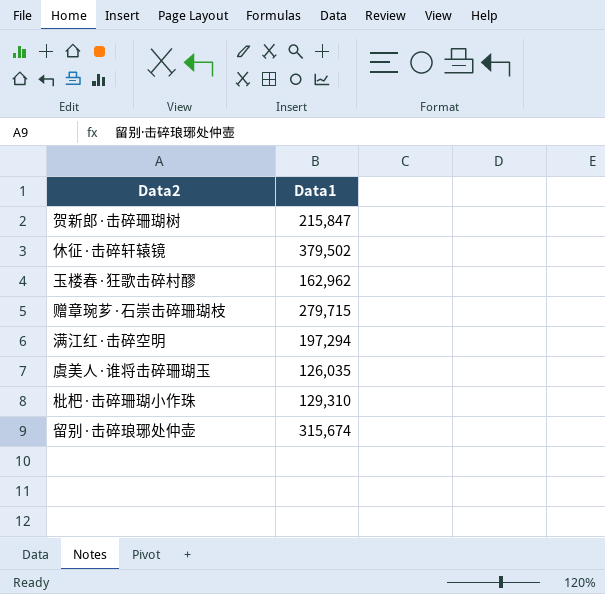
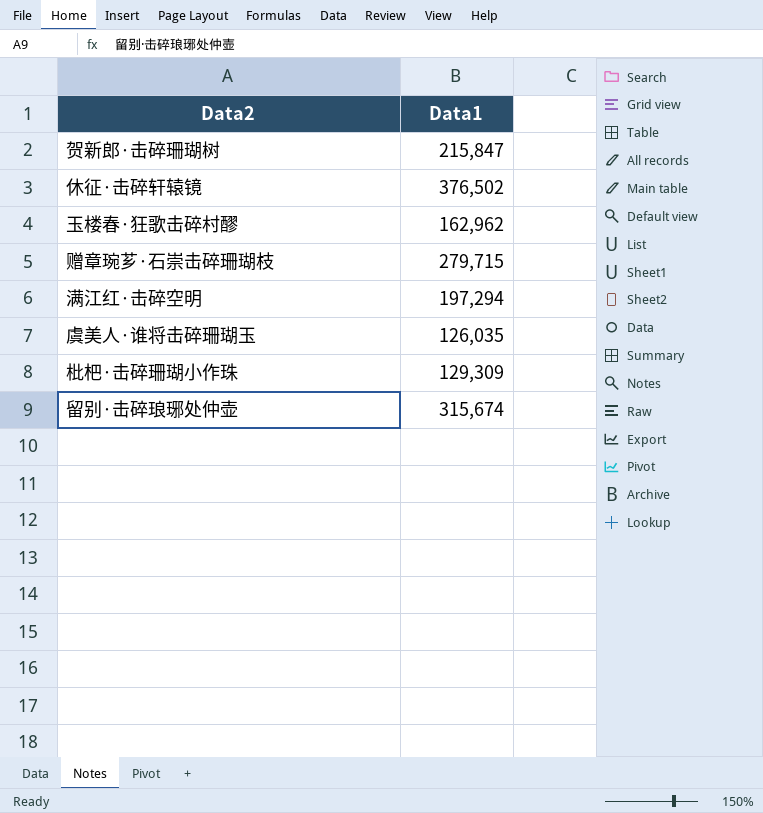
休征·击碎轩辕镜 | Data1: 379,502 -> 376,502
枇杷·击碎珊瑚小作珠 | Data1: 129,310 -> 129,309

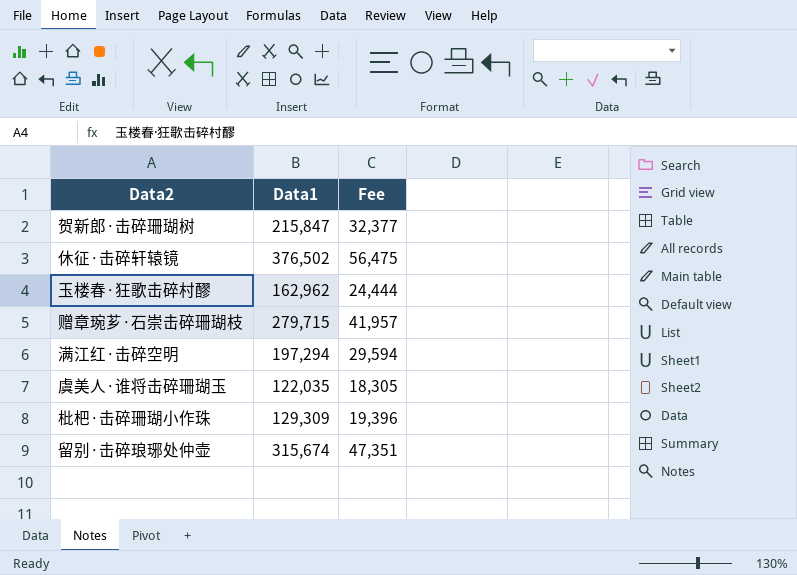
column Fee | formula: none -> [Data1] * 0.15
虞美人·谁将击碎珊瑚玉 | Data1: 126,035 -> 122,035

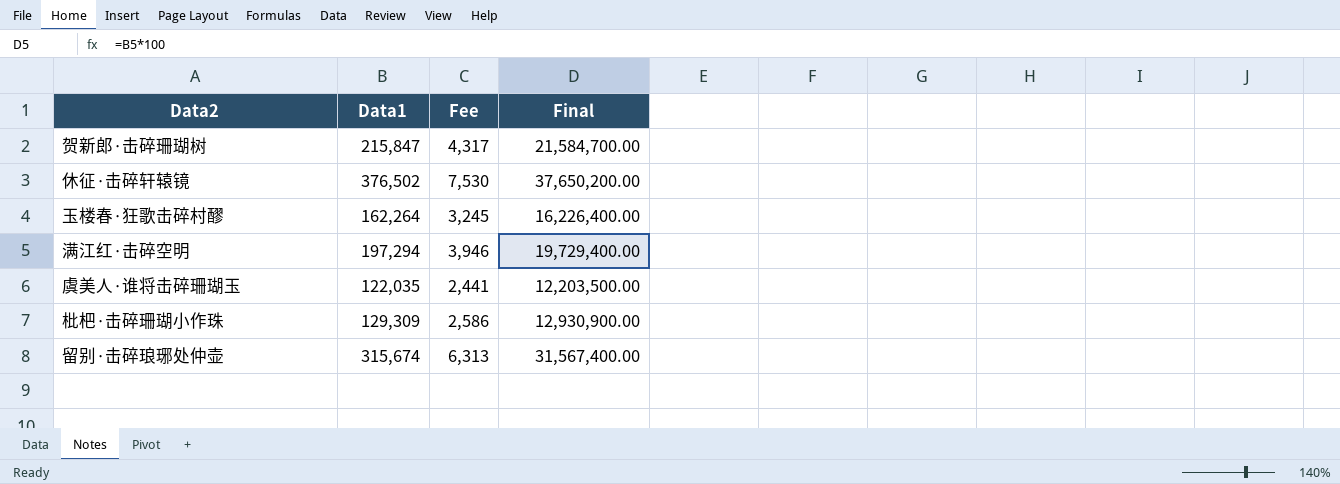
column Fee | formula: [Data1] * 0.15 -> [Data1] * 0.02
column Final | formula: none -> [Data1] * 100
row 赠章琬芗·石崇击碎珊瑚枝: 279,715 | 41,957 -> none
玉楼春·狂歌击碎村醪 | Data1: 162,962 -> 162,264

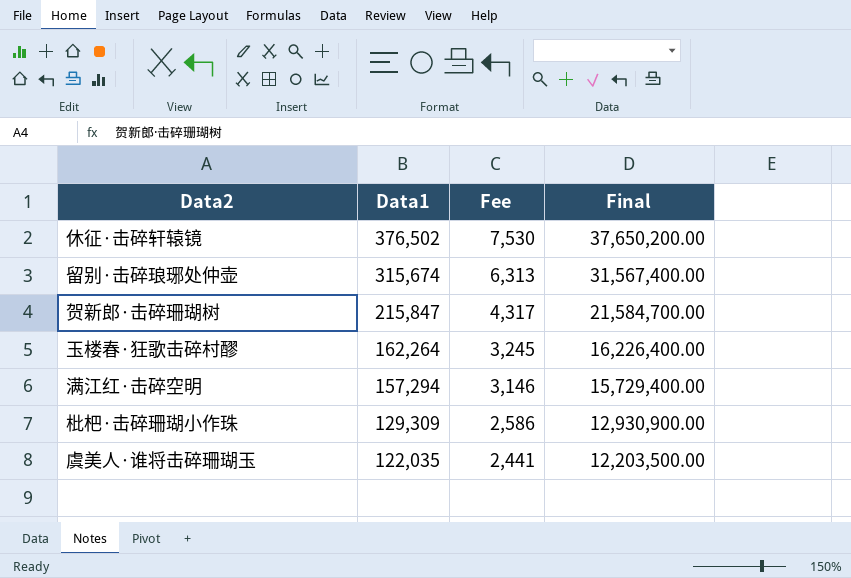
row order: none -> Data1 descending
满江红·击碎空明 | Data1: 197,294 -> 157,294
满江红·击碎空明 | Fee: 3,946 -> 3,146
满江红·击碎空明 | Final: 19,729,400.00 -> 15,729,400.00

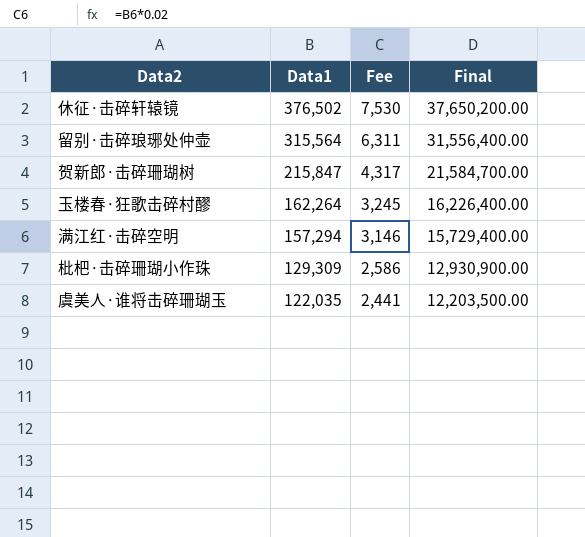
留别·击碎琅琊处仲壶 | Data1: 315,674 -> 315,564
留别·击碎琅琊处仲壶 | Fee: 6,313 -> 6,311
留别·击碎琅琊处仲壶 | Final: 31,567,400.00 -> 31,556,400.00

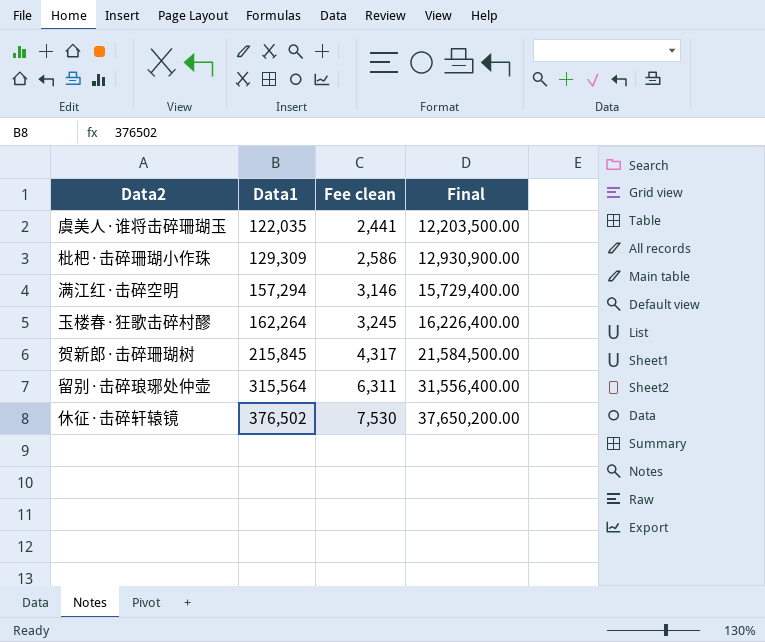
row order: Data1 descending -> Data1 ascending
column name: Fee -> Fee clean
贺新郎·击碎珊瑚树 | Data1: 215,847 -> 215,845
贺新郎·击碎珊瑚树 | Final: 21,584,700.00 -> 21,584,500.00

